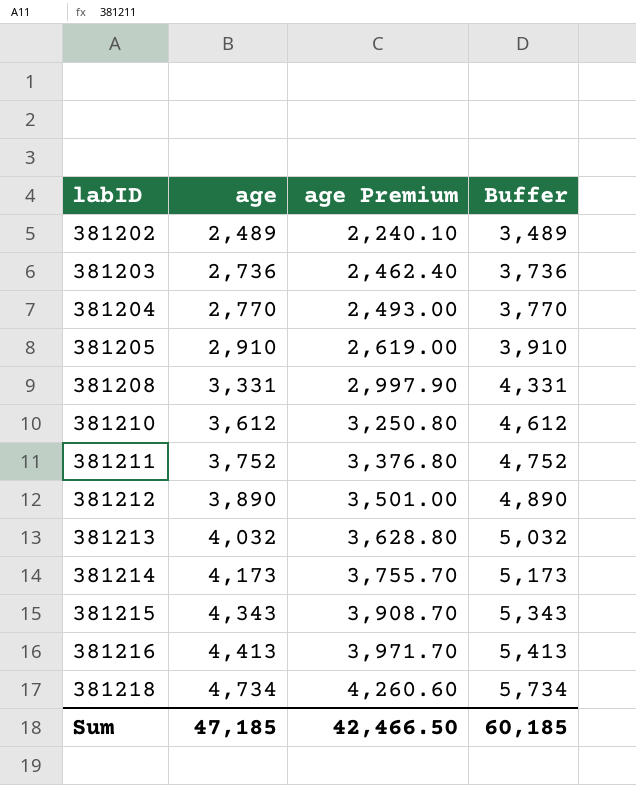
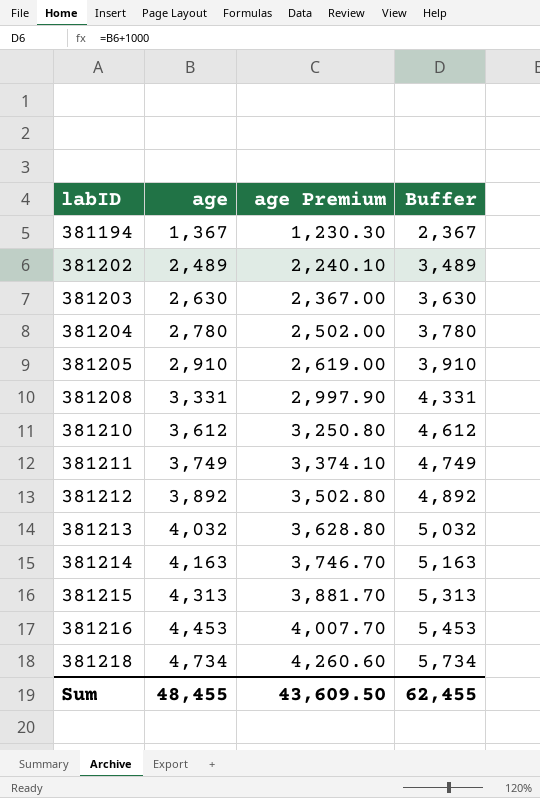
row 381194: none -> 1,367 | 1,230.30 | 2,367
381203 | age: 2,736 -> 2,630
381203 | age Premium: 2,462.40 -> 2,367.00
381203 | Buffer: 3,736 -> 3,630
381204 | age: 2,770 -> 2,780
381204 | age Premium: 2,493.00 -> 2,502.00
381204 | Buffer: 3,770 -> 3,780
381211 | age: 3,752 -> 3,749
381211 | age Premium: 3,376.80 -> 3,374.10
381211 | Buffer: 4,752 -> 4,749
381212 | age: 3,890 -> 3,892
381212 | age Premium: 3,501.00 -> 3,502.80
381212 | Buffer: 4,890 -> 4,892
381214 | age: 4,173 -> 4,163
381214 | age Premium: 3,755.70 -> 3,746.70
381214 | Buffer: 5,173 -> 5,163
381215 | age: 4,343 -> 4,313
381215 | age Premium: 3,908.70 -> 3,881.70
381215 | Buffer: 5,343 -> 5,313
381216 | age: 4,413 -> 4,453
381216 | age Premium: 3,971.70 -> 4,007.70
381216 | Buffer: 5,413 -> 5,453
Sum | age: 47,185 -> 48,455
Sum | age Premium: 42,466.50 -> 43,609.50
Sum | Buffer: 60,185 -> 62,455

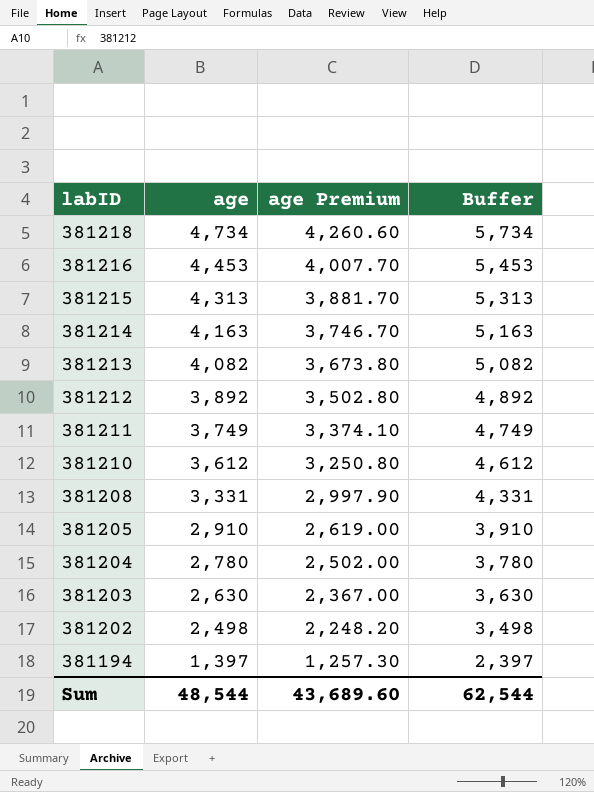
row order: labID ascending -> labID descending
381213 | age: 4,032 -> 4,082
381213 | age Premium: 3,628.80 -> 3,673.80
381213 | Buffer: 5,032 -> 5,082
381202 | age: 2,489 -> 2,498
381202 | age Premium: 2,240.10 -> 2,248.20
381202 | Buffer: 3,489 -> 3,498
381194 | age: 1,367 -> 1,397
381194 | age Premium: 1,230.30 -> 1,257.30
381194 | Buffer: 2,367 -> 2,397
Sum | age: 48,455 -> 48,544
Sum | age Premium: 43,609.50 -> 43,689.60
Sum | Buffer: 62,455 -> 62,544

